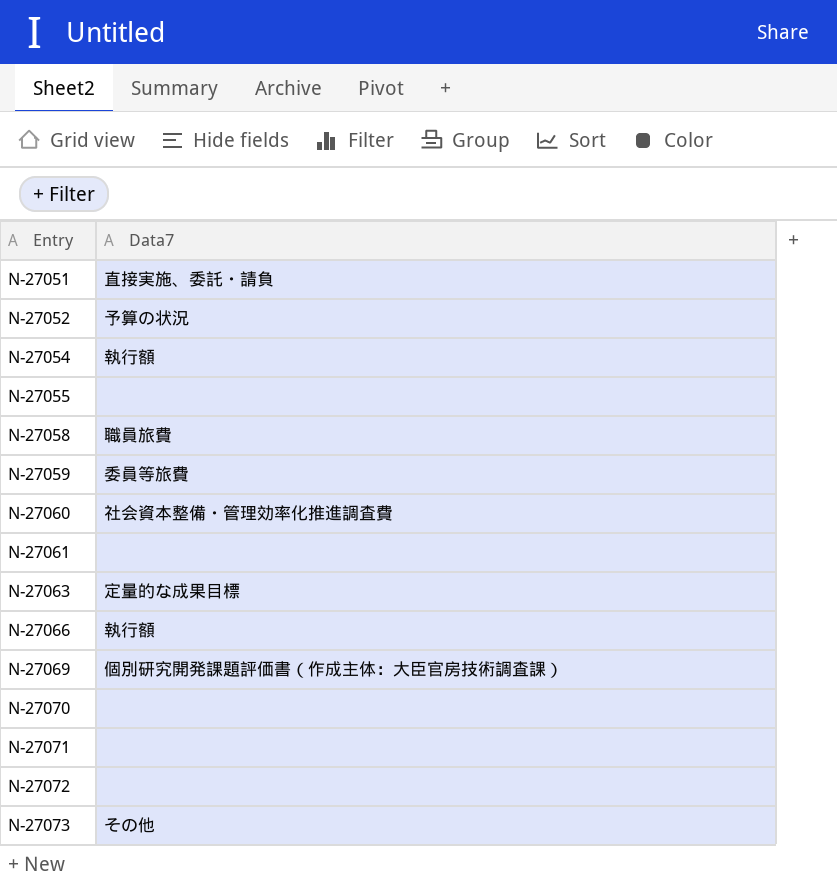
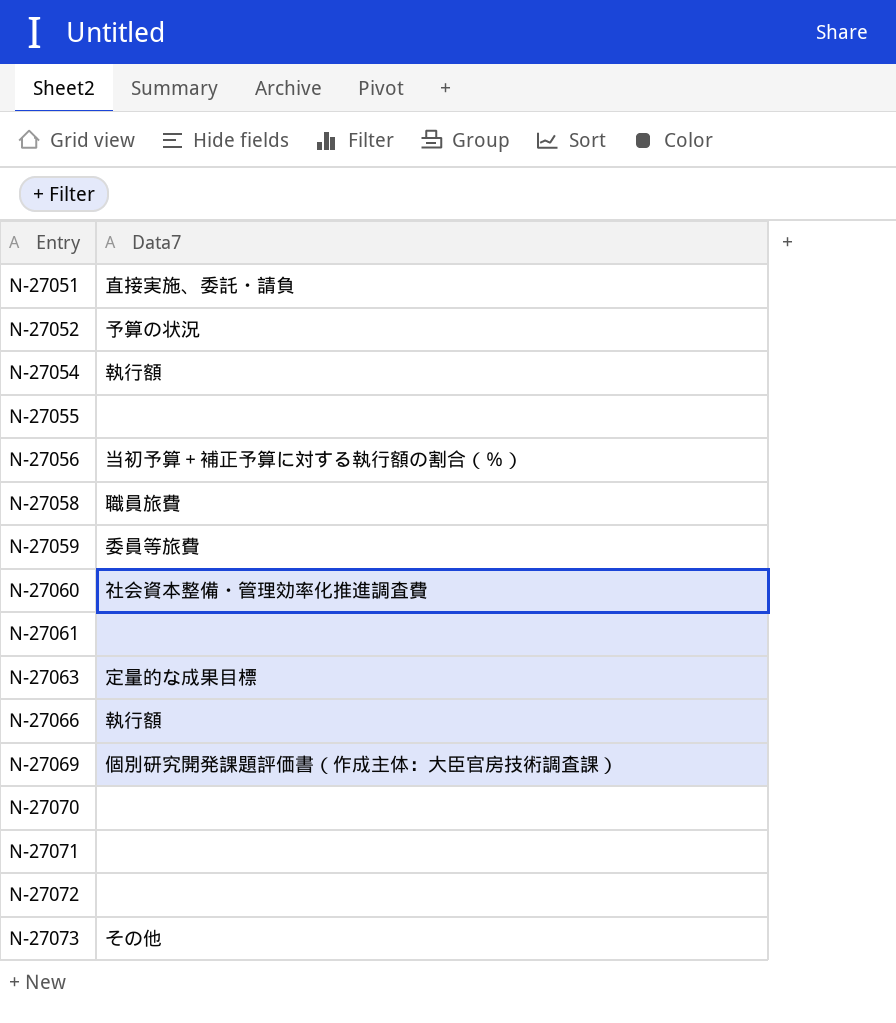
row N-27056: none -> 当初予算＋補正予算に対する執行額の割合（％）

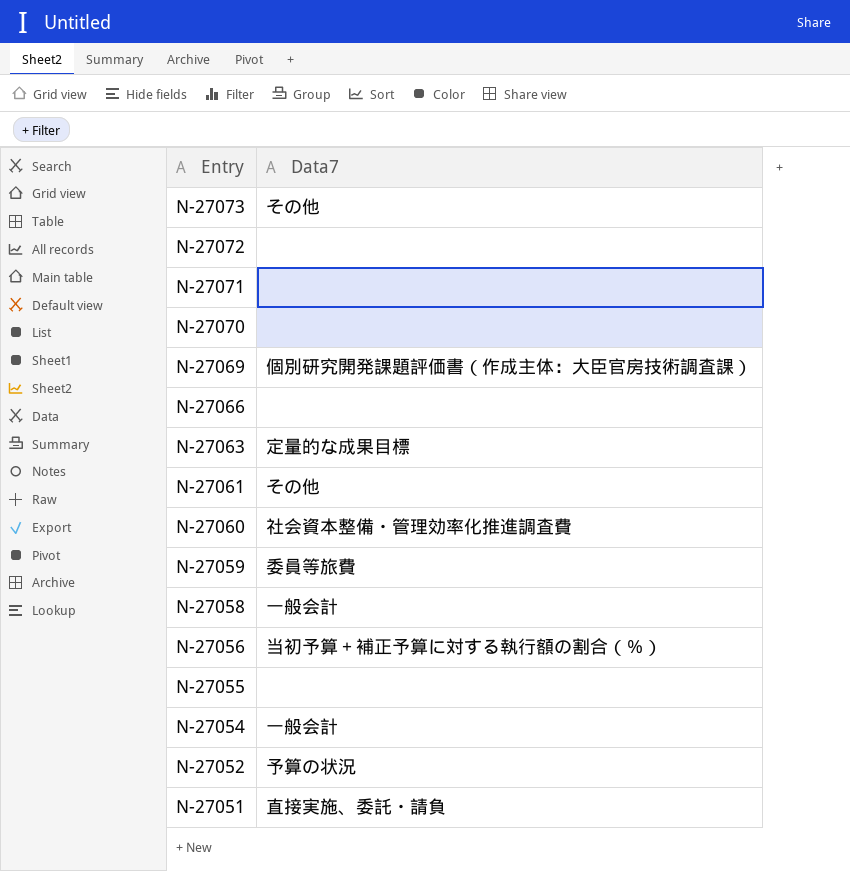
row order: Entry ascending -> Entry descending
N-27066 | Data7: 執行額 -> none
N-27061 | Data7: none -> その他
N-27058 | Data7: 職員旅費 -> 一般会計
N-27054 | Data7: 執行額 -> 一般会計

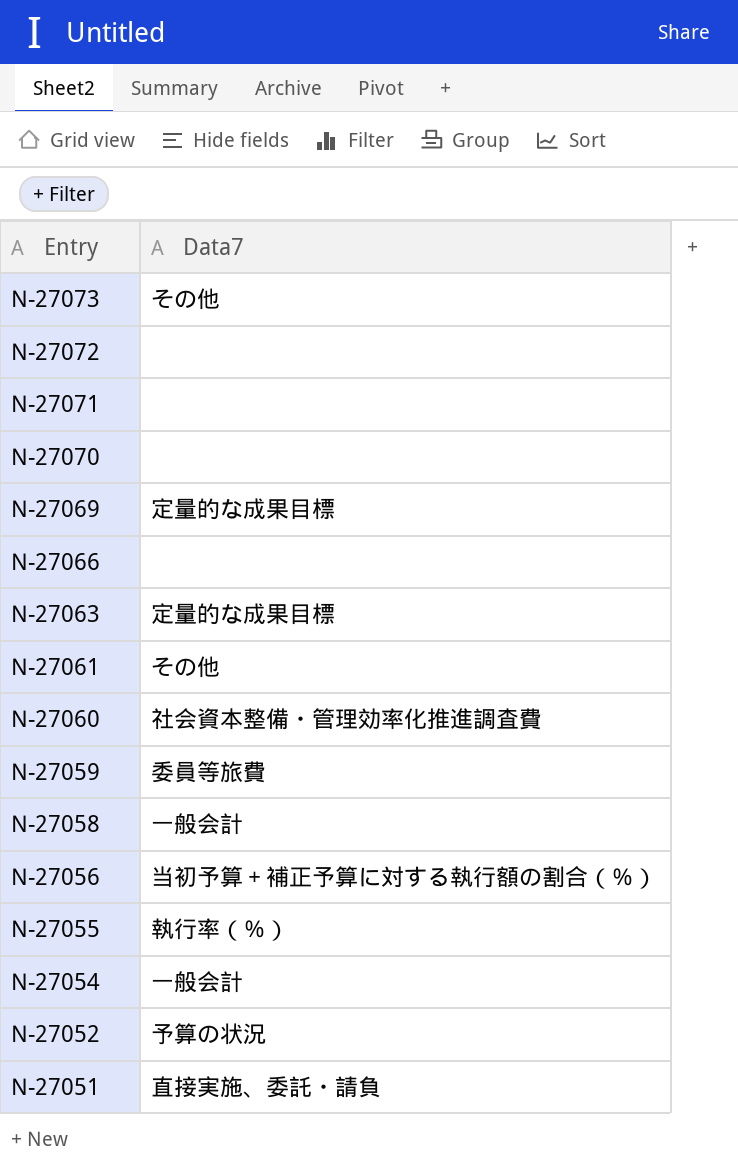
N-27069 | Data7: 個別研究開発課題評価書（作成主体：大臣官房技術調査課） -> 定量的な成果目標
N-27055 | Data7: none -> 執行率（％）

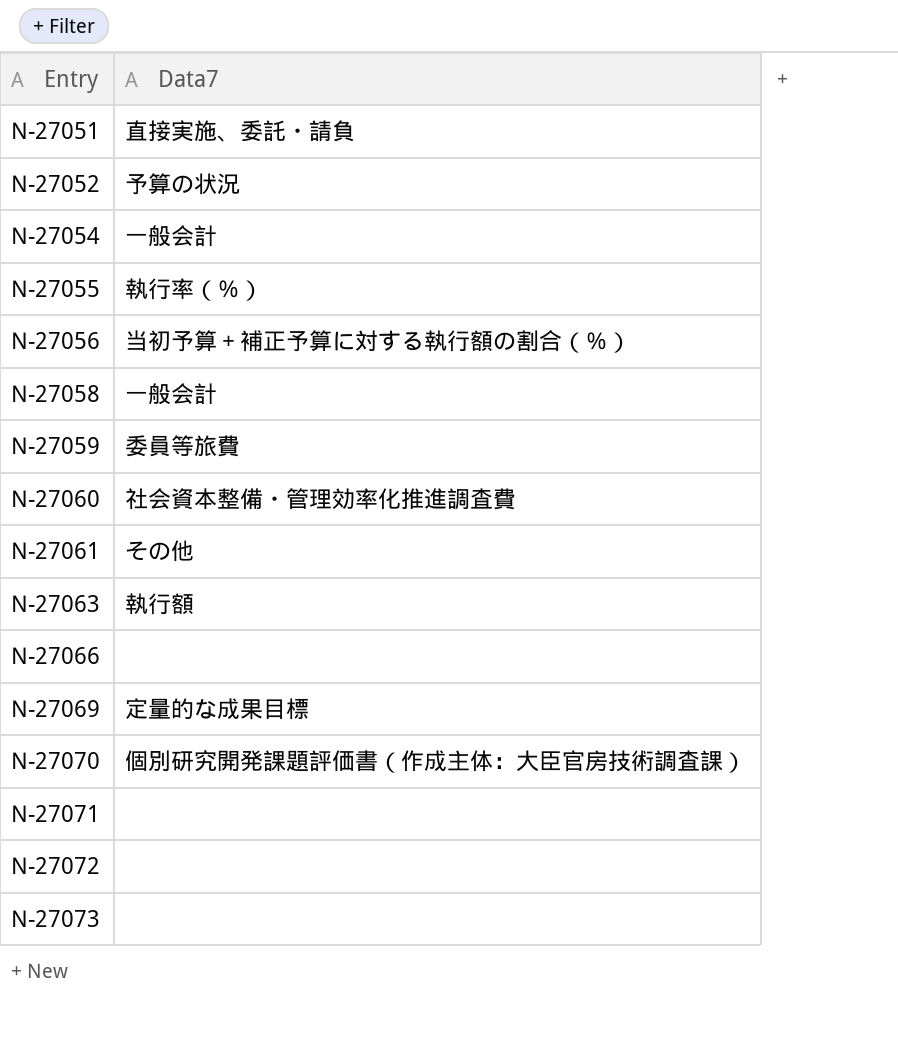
row order: Entry descending -> Entry ascending
N-27063 | Data7: 定量的な成果目標 -> 執行額
N-27070 | Data7: none -> 個別研究開発課題評価書（作成主体：大臣官房技術調査課）
N-27073 | Data7: その他 -> none

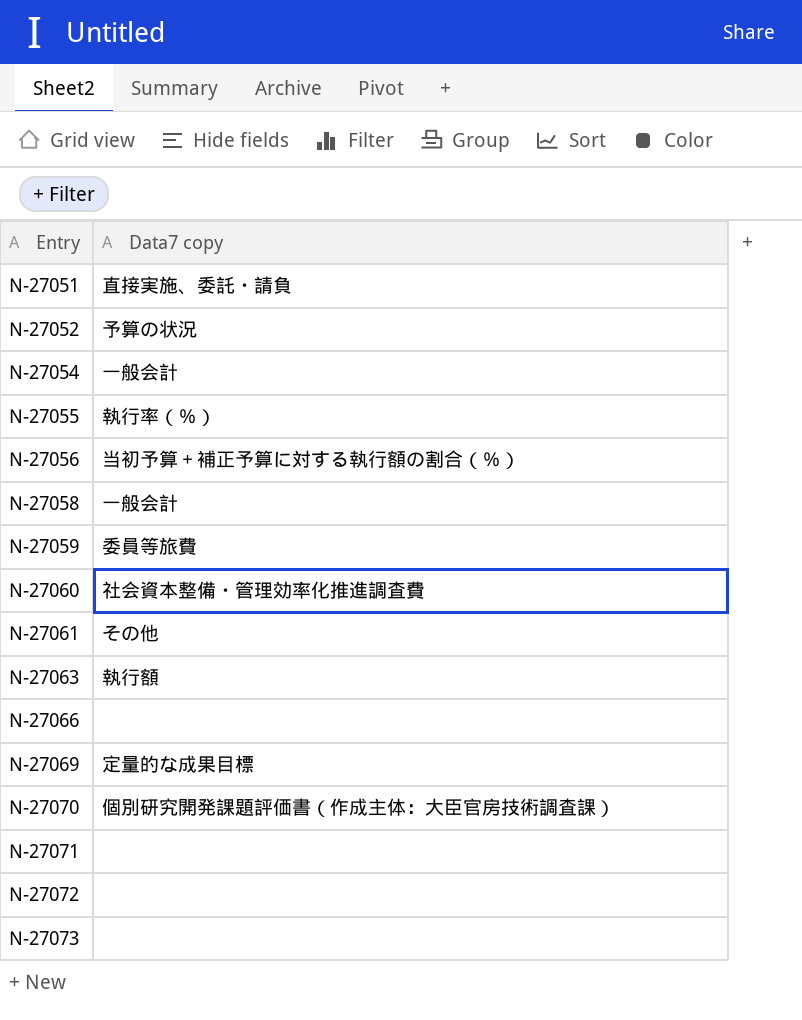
column name: Data7 -> Data7 copy

